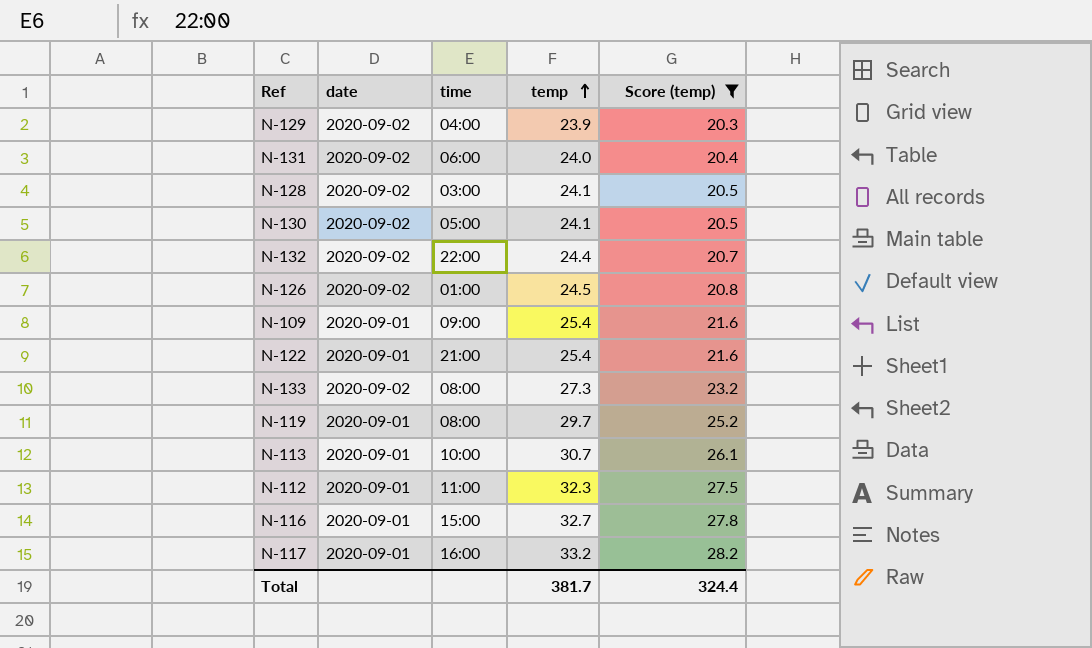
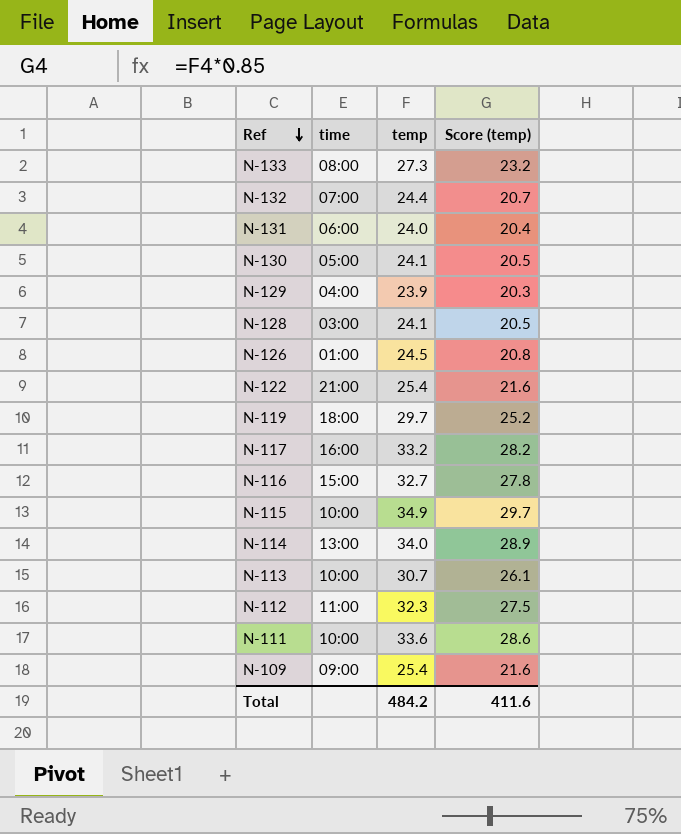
filter: Score (temp) <= 28.2 -> none
row order: temp ascending -> Ref descending
column date | position: 2 -> none
N-132 | time: 22:00 -> 07:00
N-119 | time: 08:00 -> 18:00
Total | temp: 381.7 -> 484.2
Total | Score (temp): 324.4 -> 411.6

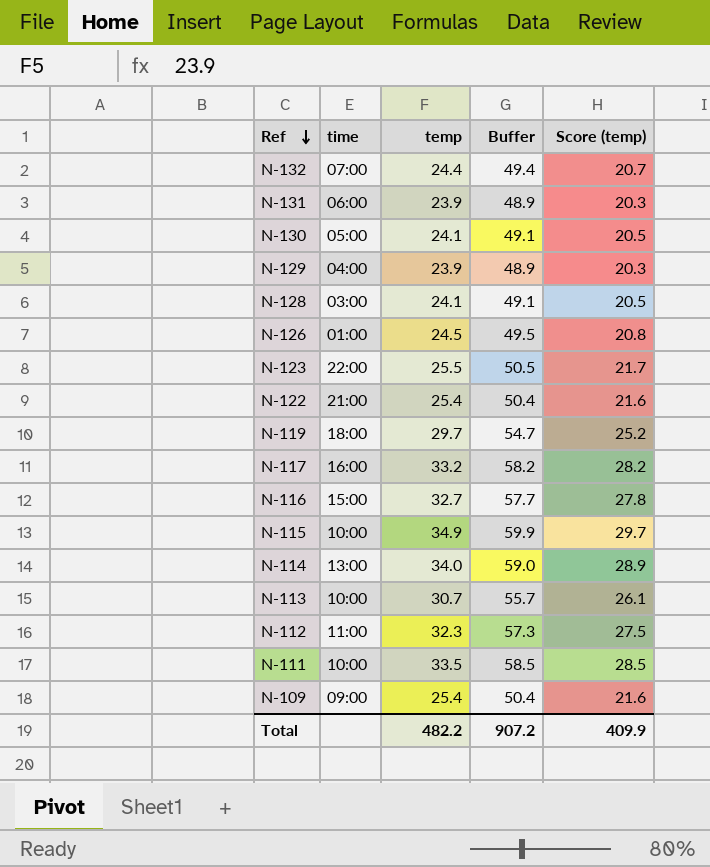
column Buffer | formula: none -> [temp] + 25
row N-133: 08:00 | 27.3 | 23.2 -> none
N-131 | temp: 24.0 -> 23.9
N-131 | Score (temp): 20.4 -> 20.3
row N-123: none -> 22:00 | 25.5 | 50.5 | 21.7
N-111 | temp: 33.6 -> 33.5
N-111 | Score (temp): 28.6 -> 28.5
Total | temp: 484.2 -> 482.2
Total | Score (temp): 411.6 -> 409.9

